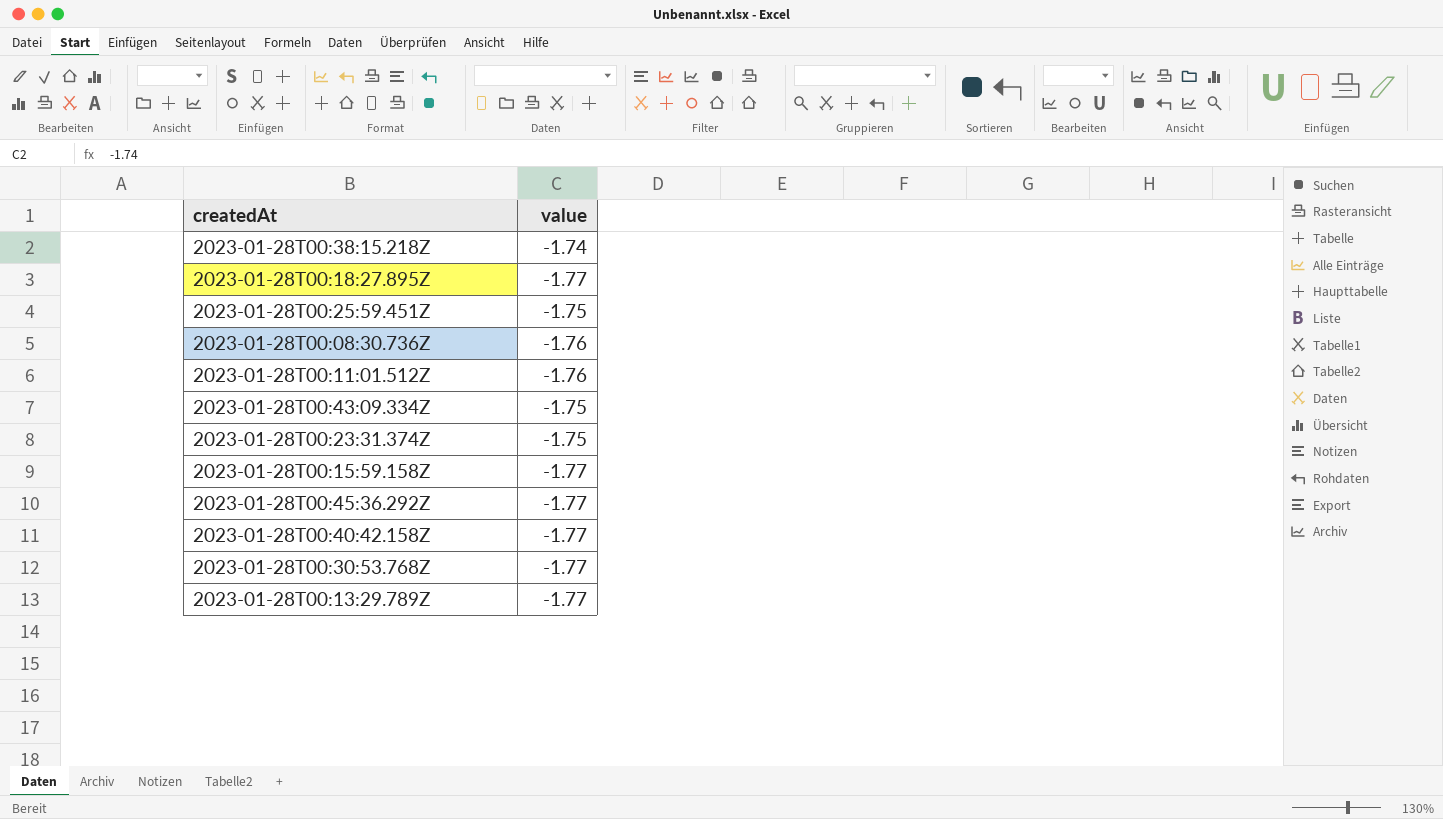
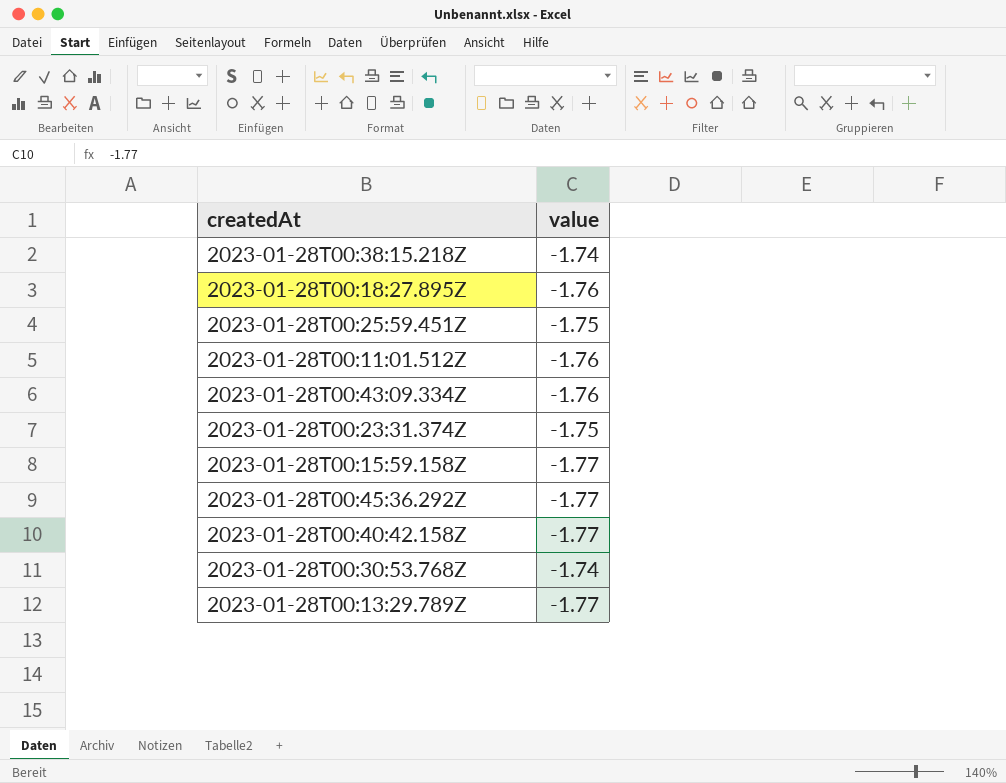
row 2023-01-28T00:08:30.736Z: -1.76 -> none
2023-01-28T00:18:27.895Z | value: -1.77 -> -1.76
2023-01-28T00:43:09.334Z | value: -1.75 -> -1.76
2023-01-28T00:30:53.768Z | value: -1.77 -> -1.74

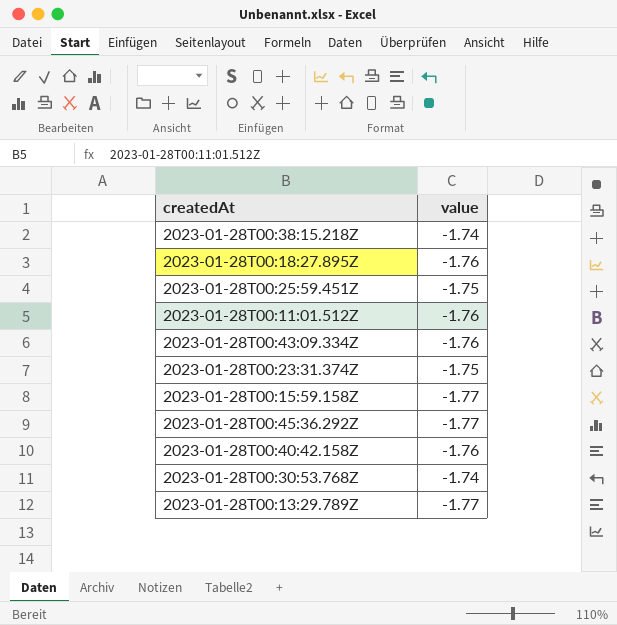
2023-01-28T00:40:42.158Z | value: -1.77 -> -1.76

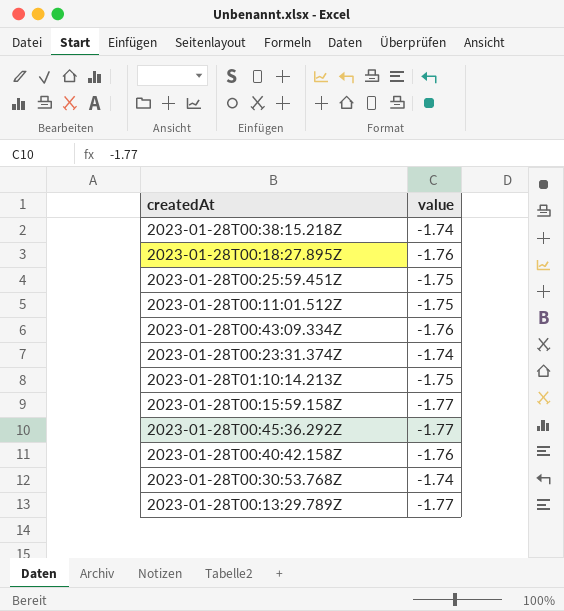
2023-01-28T00:11:01.512Z | value: -1.76 -> -1.75
2023-01-28T00:23:31.374Z | value: -1.75 -> -1.74
row 2023-01-28T01:10:14.213Z: none -> -1.75

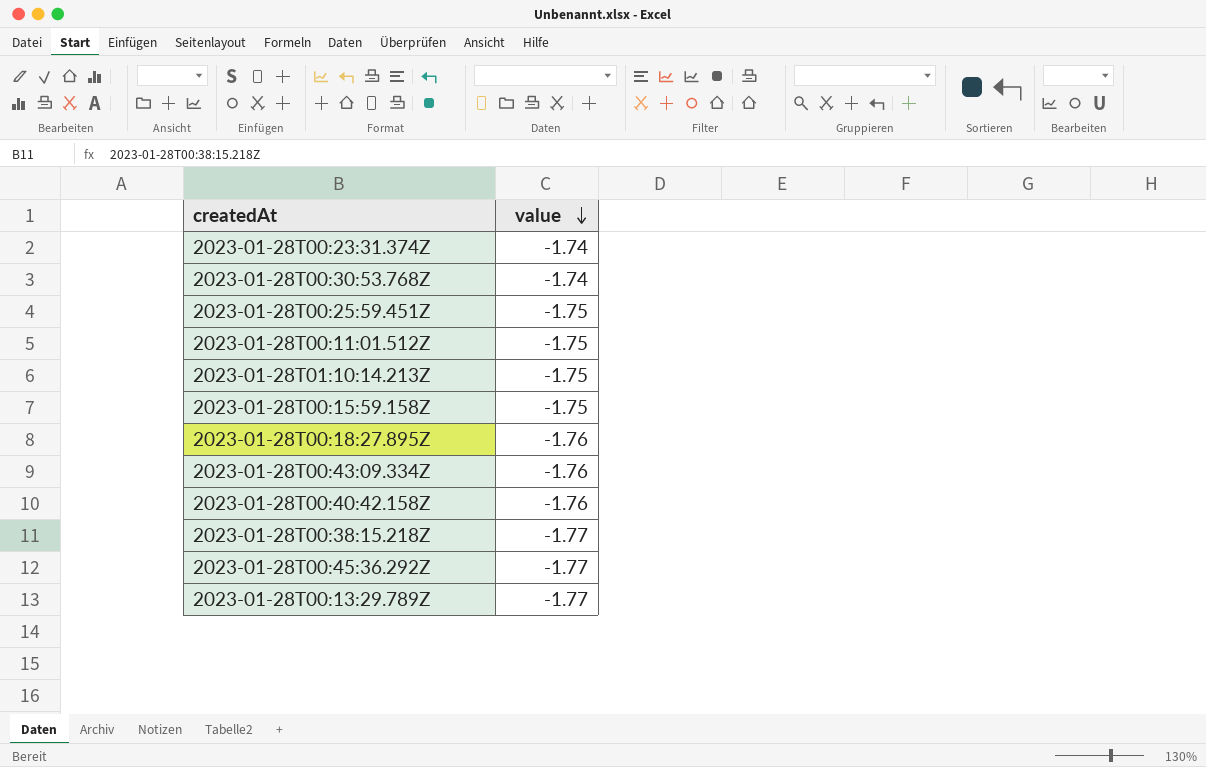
row order: none -> value descending
2023-01-28T00:15:59.158Z | value: -1.77 -> -1.75
2023-01-28T00:38:15.218Z | value: -1.74 -> -1.77

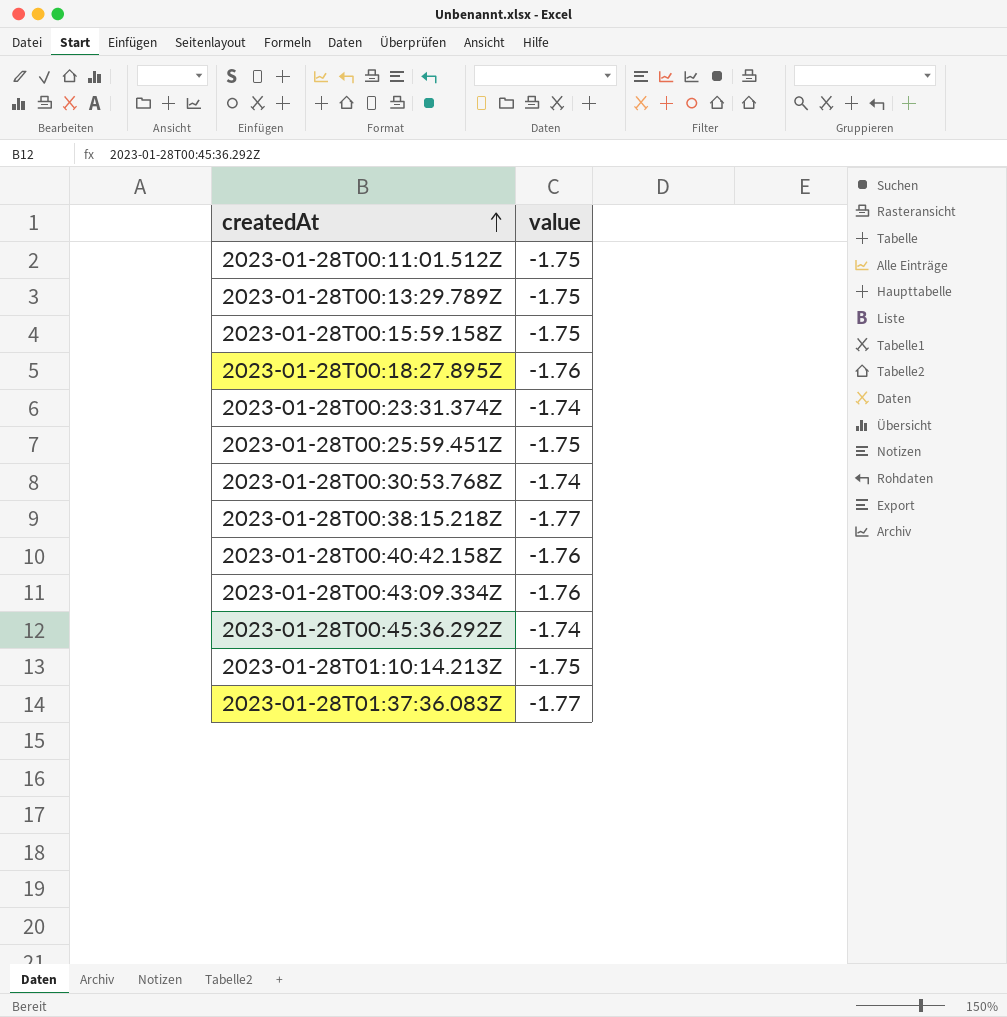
row order: value descending -> createdAt ascending
2023-01-28T00:13:29.789Z | value: -1.77 -> -1.75
2023-01-28T00:45:36.292Z | value: -1.77 -> -1.74
row 2023-01-28T01:37:36.083Z: none -> -1.77

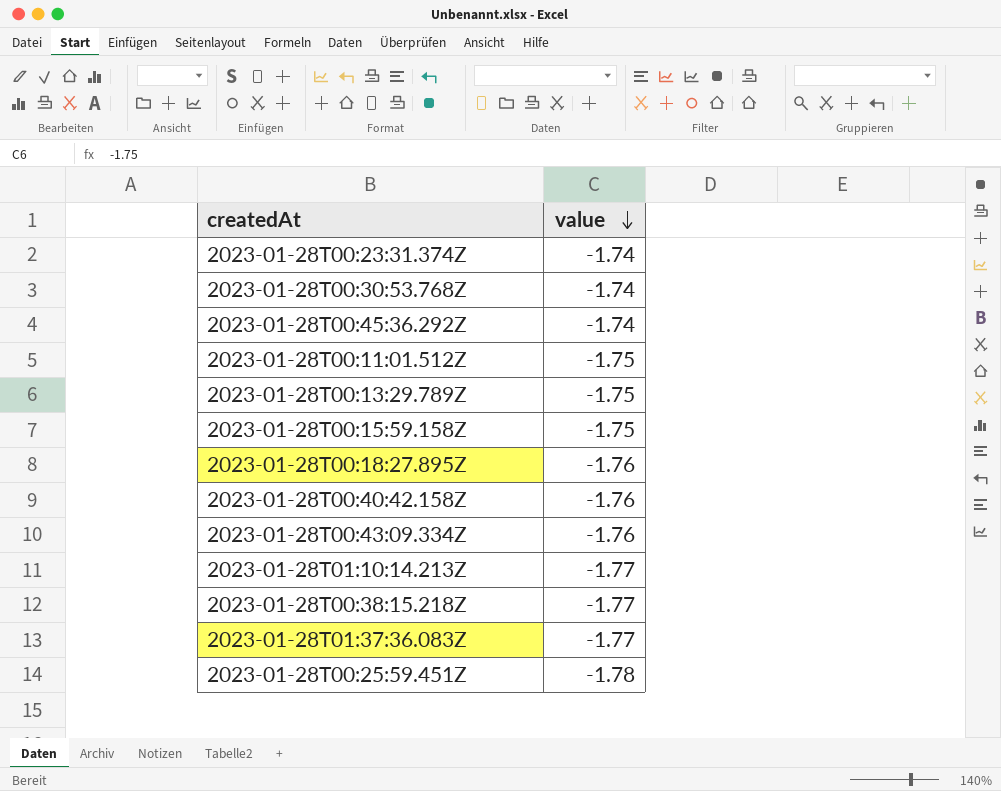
row order: createdAt ascending -> value descending
2023-01-28T01:10:14.213Z | value: -1.75 -> -1.77
2023-01-28T00:25:59.451Z | value: -1.75 -> -1.78

